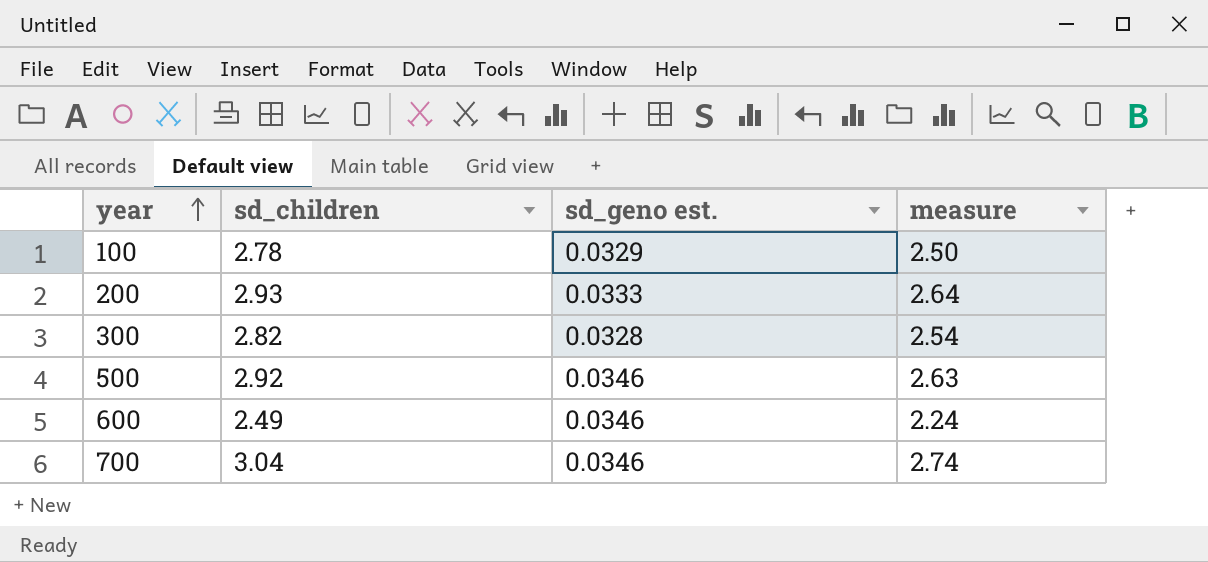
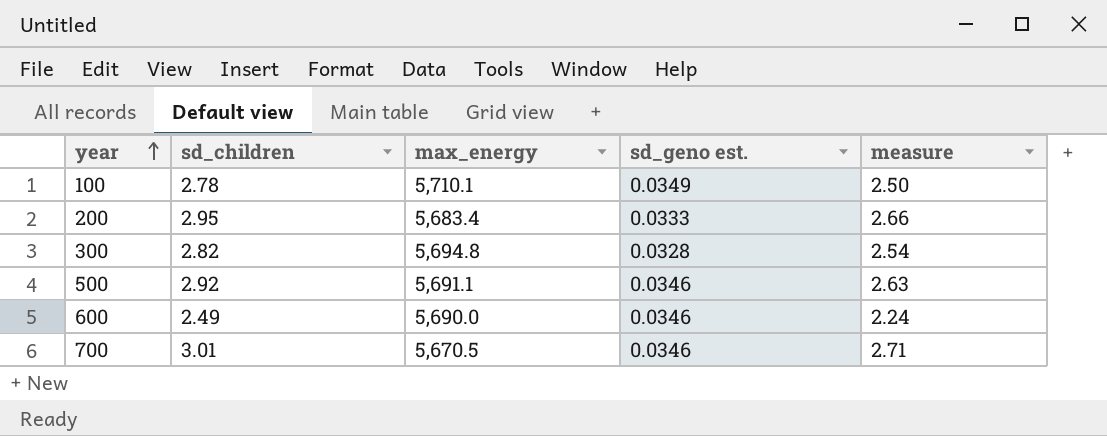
column max_energy | position: none -> 3
100 | sd_geno est.: 0.0329 -> 0.0349
200 | sd_children: 2.93 -> 2.95
200 | measure: 2.64 -> 2.66
700 | sd_children: 3.04 -> 3.01
700 | measure: 2.74 -> 2.71

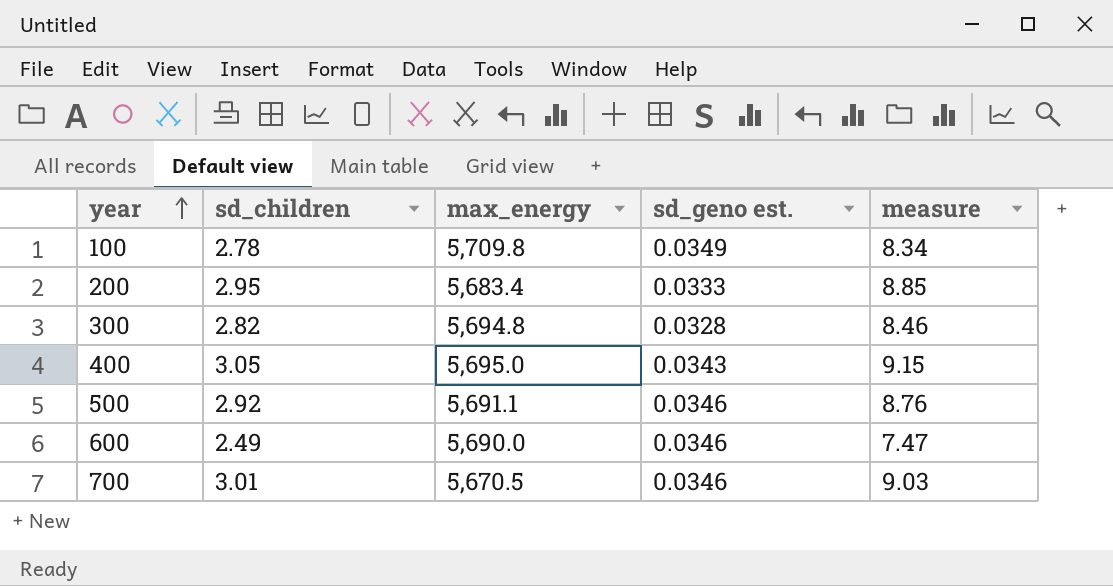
column measure | formula: [sd_children] * 0.9 -> [sd_children] * 3
100 | max_energy: 5,710.1 -> 5,709.8
row 400: none -> 3.05 | 5,695.0 | 0.0343 | 9.15

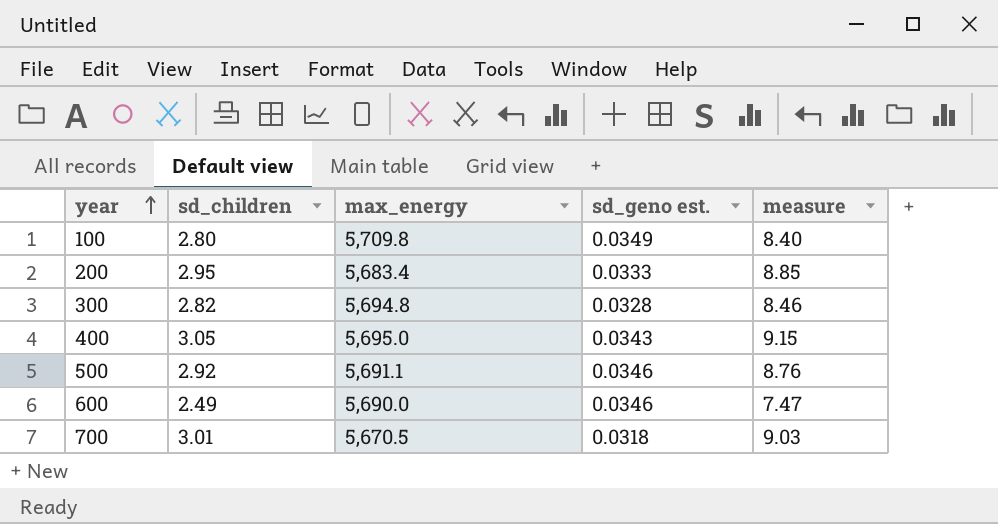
100 | sd_children: 2.78 -> 2.80
100 | measure: 8.34 -> 8.40
700 | sd_geno est.: 0.0346 -> 0.0318

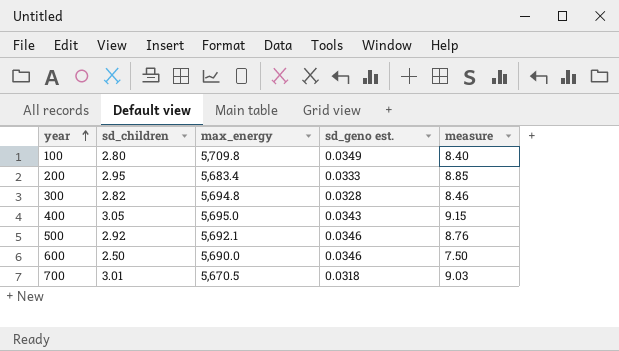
500 | max_energy: 5,691.1 -> 5,692.1
600 | sd_children: 2.49 -> 2.50
600 | measure: 7.47 -> 7.50

